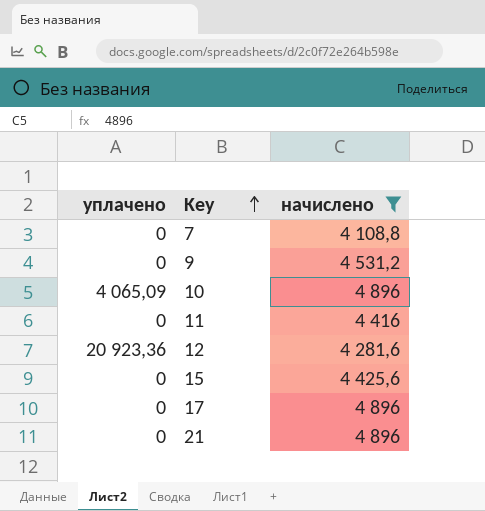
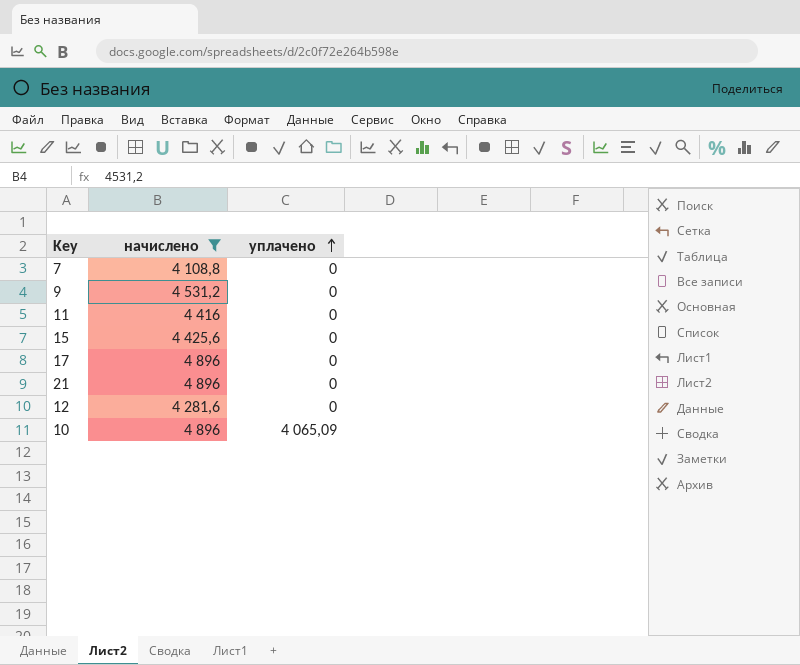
row order: Key ascending -> уплачено ascending
column уплачено | position: 1 -> 3
12 | уплачено: 20 923,36 -> 0

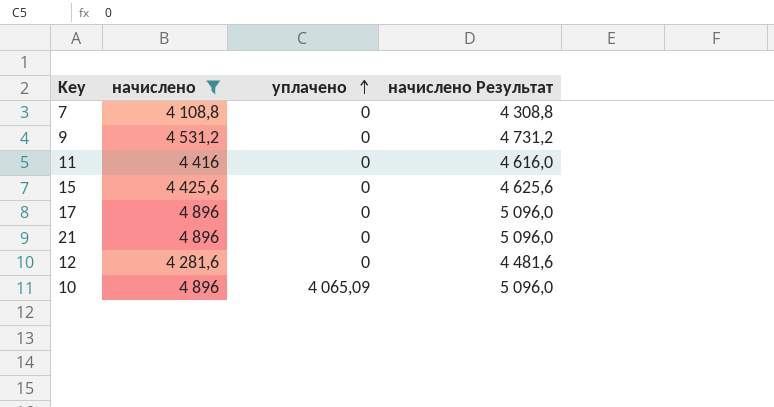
column начислено Результат | formula: none -> [начислено] + 200

